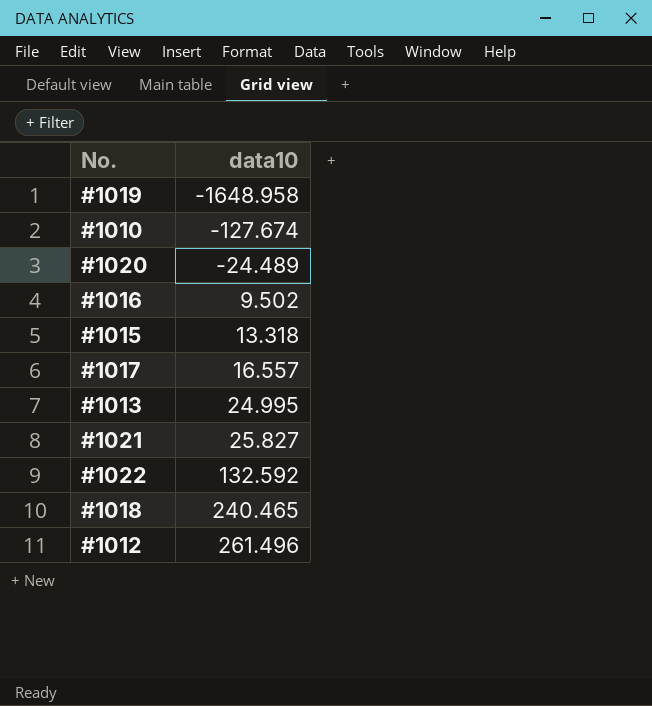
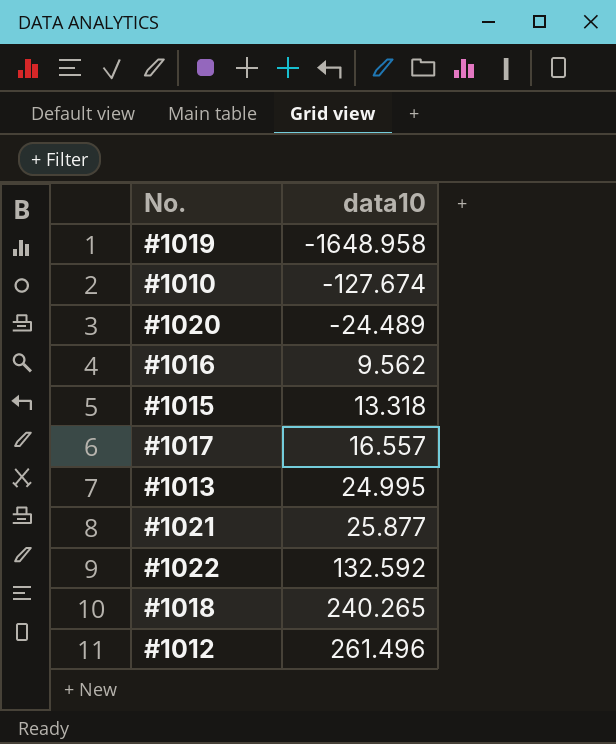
#1016 | data10: 9.502 -> 9.562
#1021 | data10: 25.827 -> 25.877
#1018 | data10: 240.465 -> 240.265

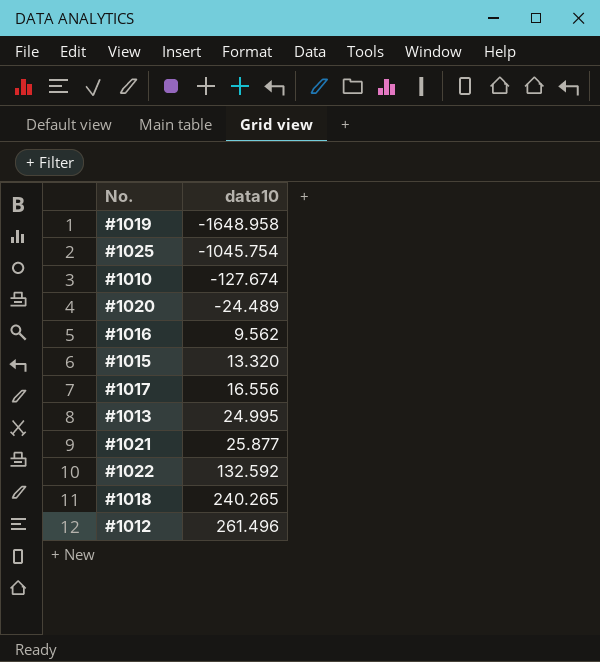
row #1025: none -> -1045.754
#1015 | data10: 13.318 -> 13.320
#1017 | data10: 16.557 -> 16.556

